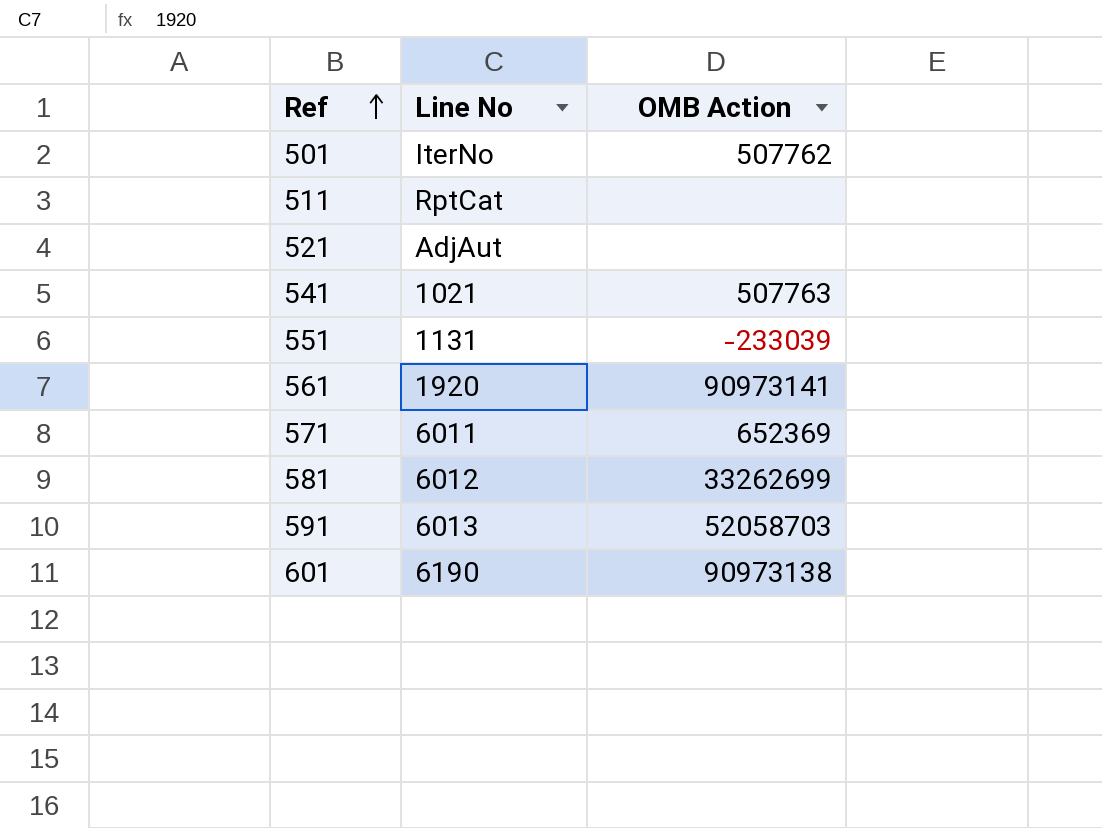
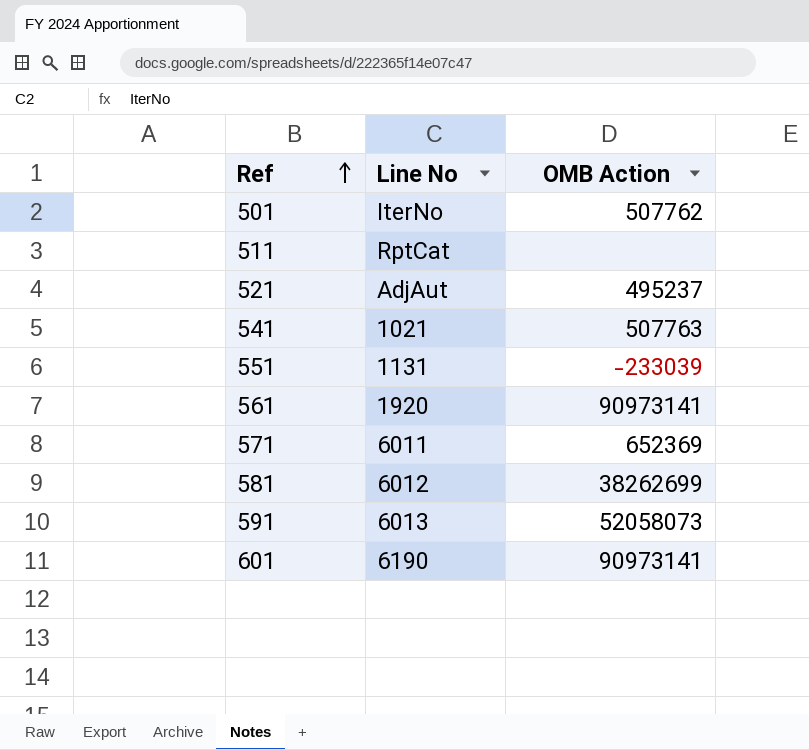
521 | OMB Action: none -> 495237
581 | OMB Action: 33262699 -> 38262699
591 | OMB Action: 52058703 -> 52058073
601 | OMB Action: 90973138 -> 90973141

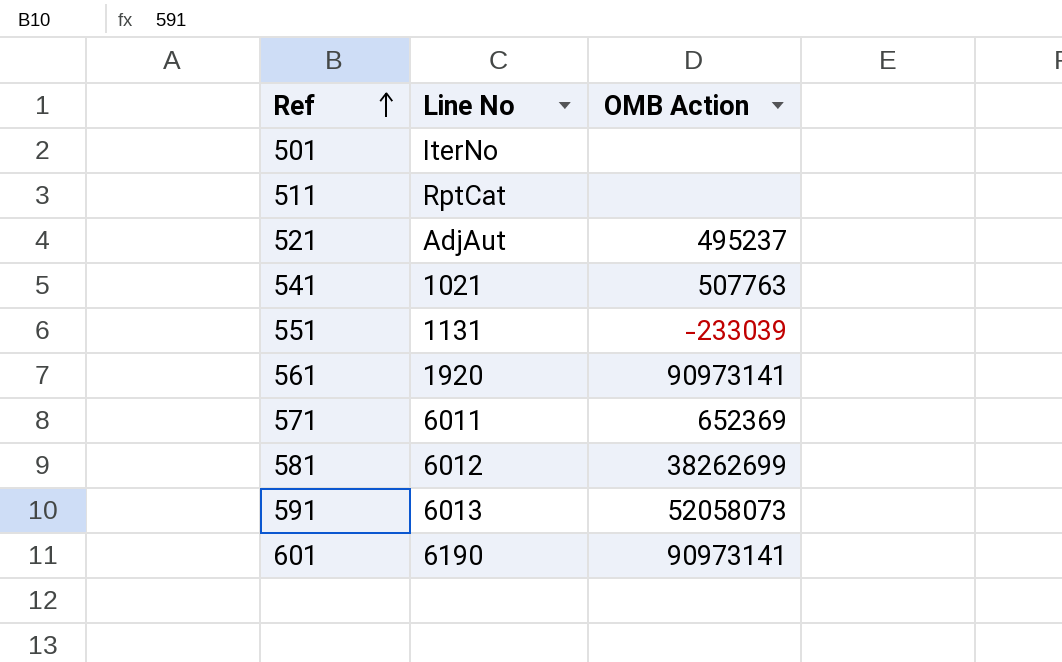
501 | OMB Action: 507762 -> none

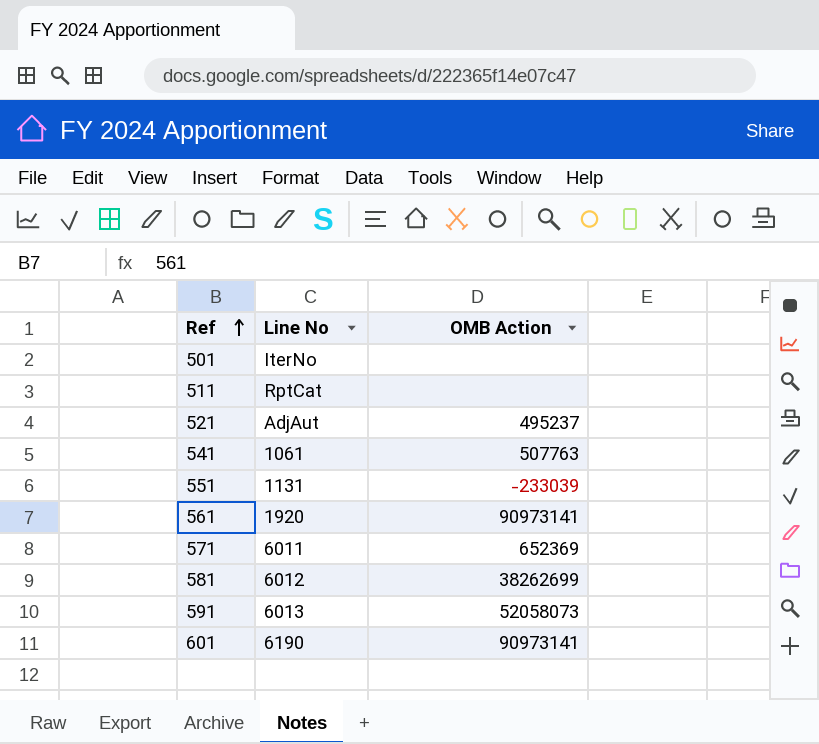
541 | Line No: 1021 -> 1061

